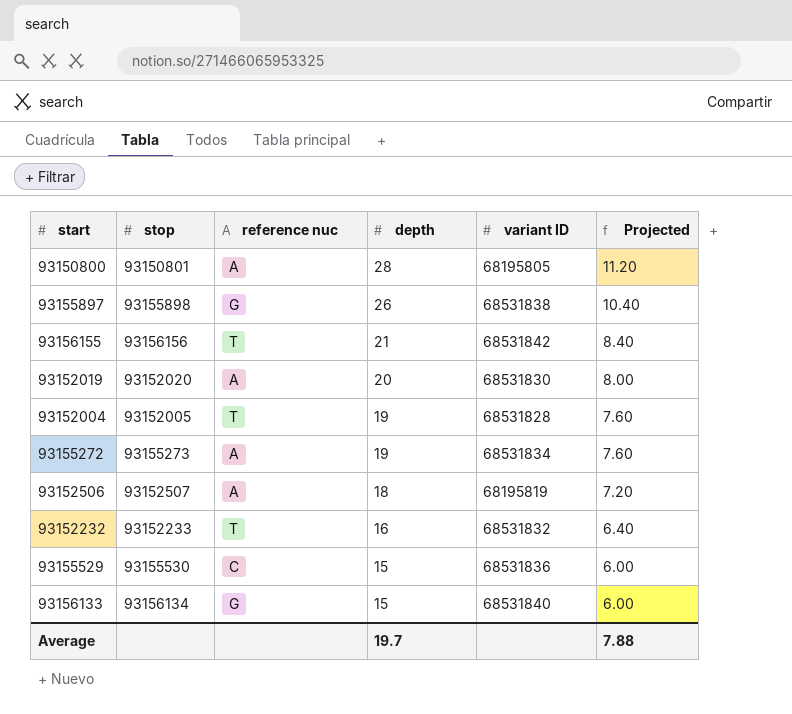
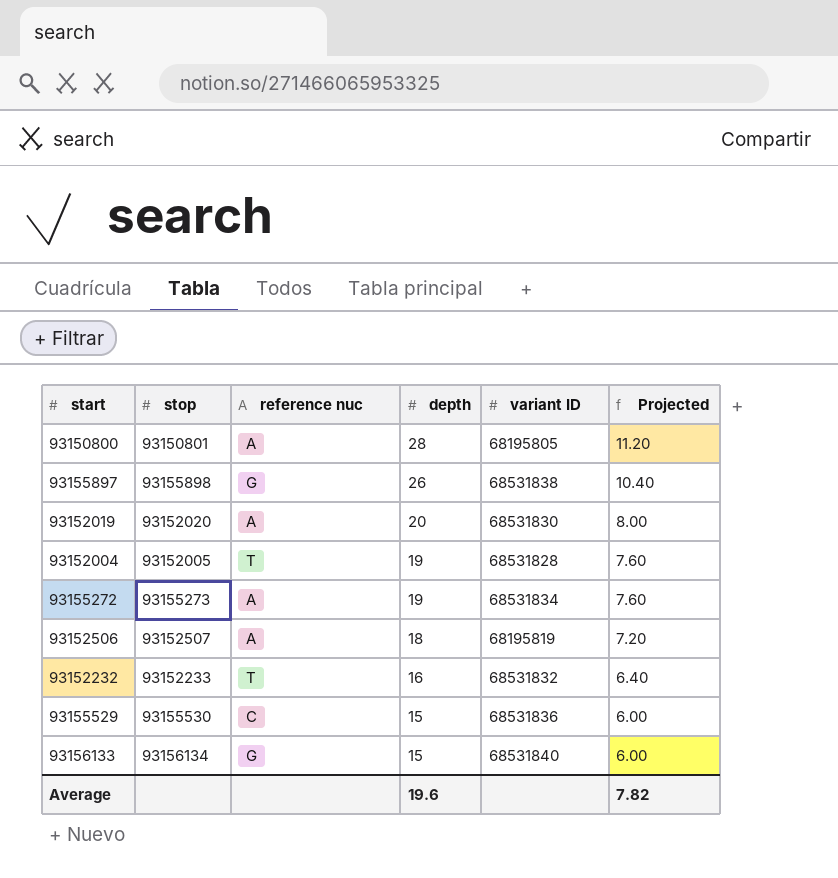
row 93156155: 93156156 | T | 21 | 68531842 | 8.40 -> none
Average | depth: 19.7 -> 19.6
Average | Projected: 7.88 -> 7.82

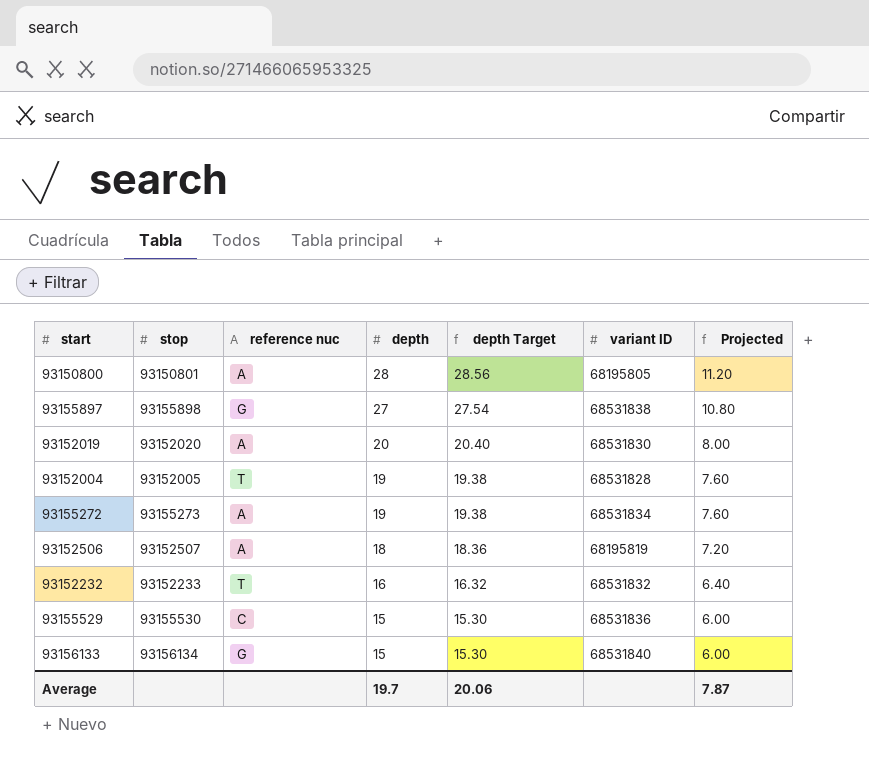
column depth Target | formula: none -> [depth] * 1.02
93155897 | depth: 26 -> 27
93155897 | Projected: 10.40 -> 10.80
Average | depth: 19.6 -> 19.7
Average | Projected: 7.82 -> 7.87

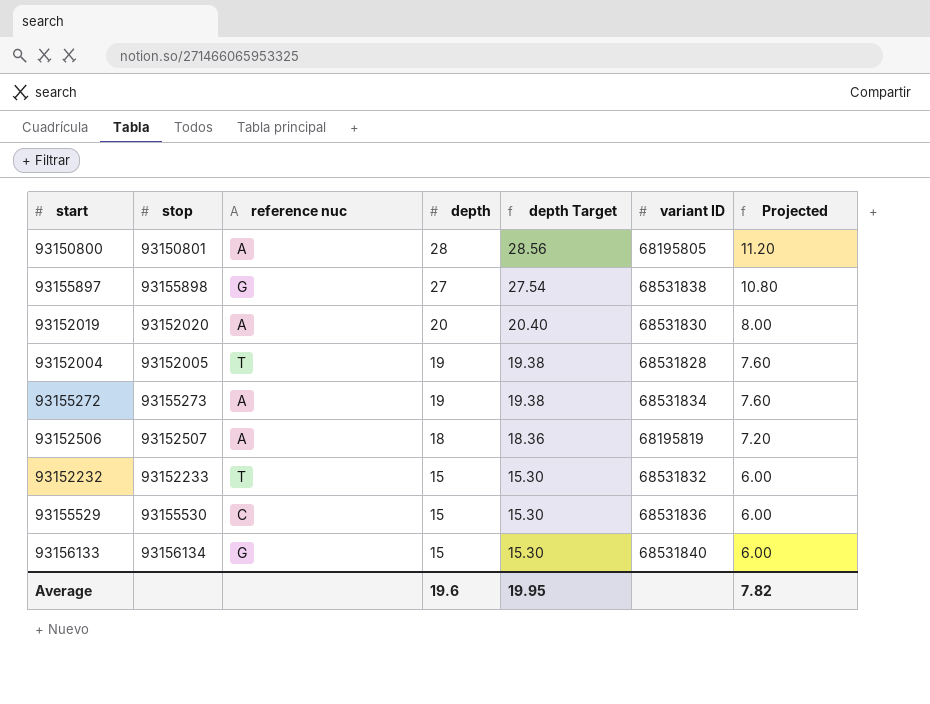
93152232 | depth: 16 -> 15
93152232 | depth Target: 16.32 -> 15.30
93152232 | Projected: 6.40 -> 6.00
Average | depth: 19.7 -> 19.6
Average | depth Target: 20.06 -> 19.95
Average | Projected: 7.87 -> 7.82

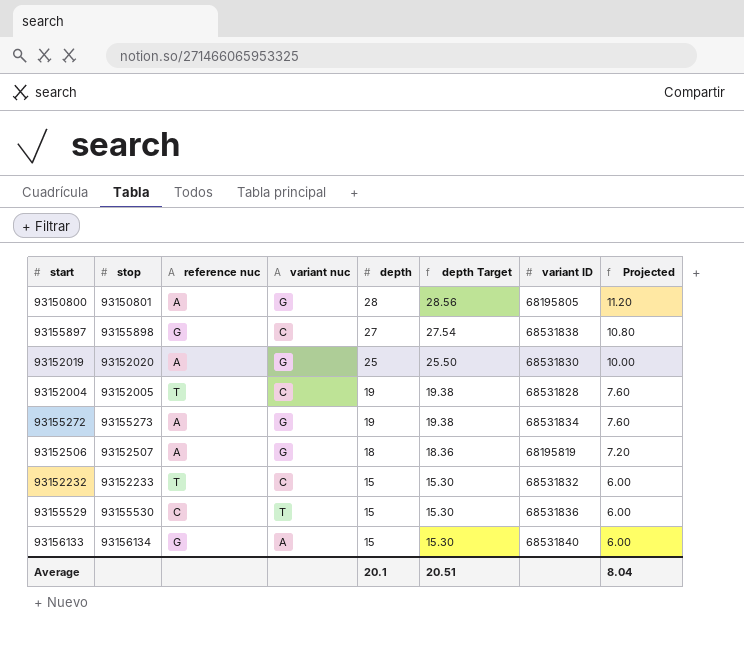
column variant nuc | position: none -> 4
93152019 | depth: 20 -> 25
93152019 | depth Target: 20.40 -> 25.50
93152019 | Projected: 8.00 -> 10.00
Average | depth: 19.6 -> 20.1
Average | depth Target: 19.95 -> 20.51
Average | Projected: 7.82 -> 8.04

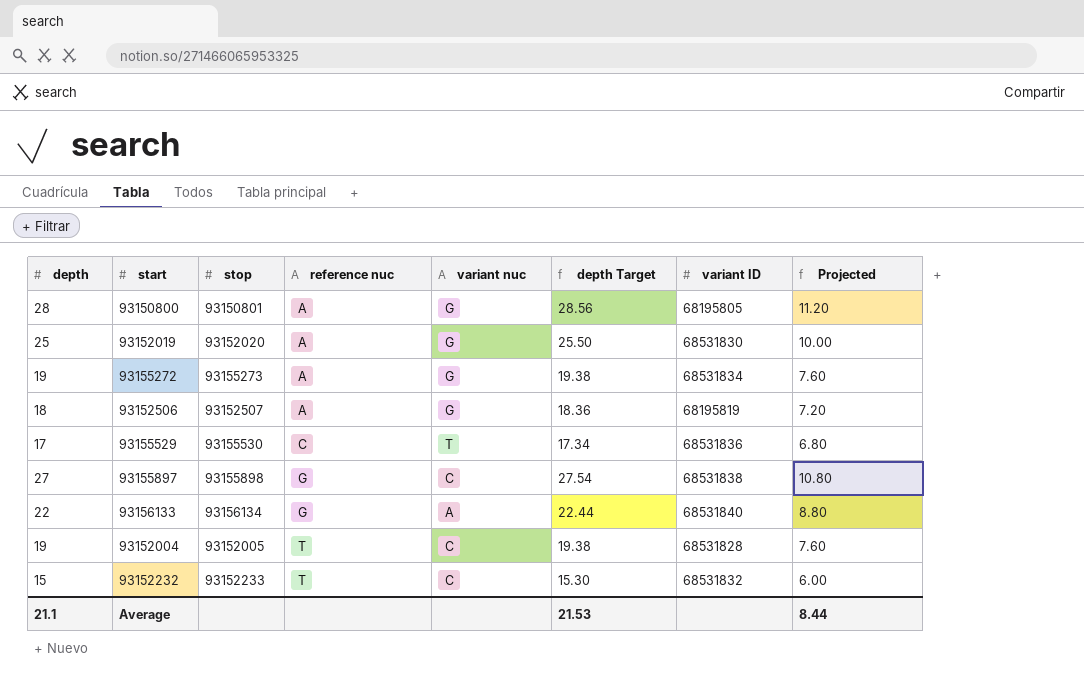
row order: depth descending -> reference nuc ascending
column depth | position: 5 -> 1
93155529 | depth: 15 -> 17
93155529 | depth Target: 15.30 -> 17.34
93155529 | Projected: 6.00 -> 6.80
93156133 | depth: 15 -> 22
93156133 | depth Target: 15.30 -> 22.44
93156133 | Projected: 6.00 -> 8.80
Average | depth: 20.1 -> 21.1
Average | depth Target: 20.51 -> 21.53
Average | Projected: 8.04 -> 8.44

